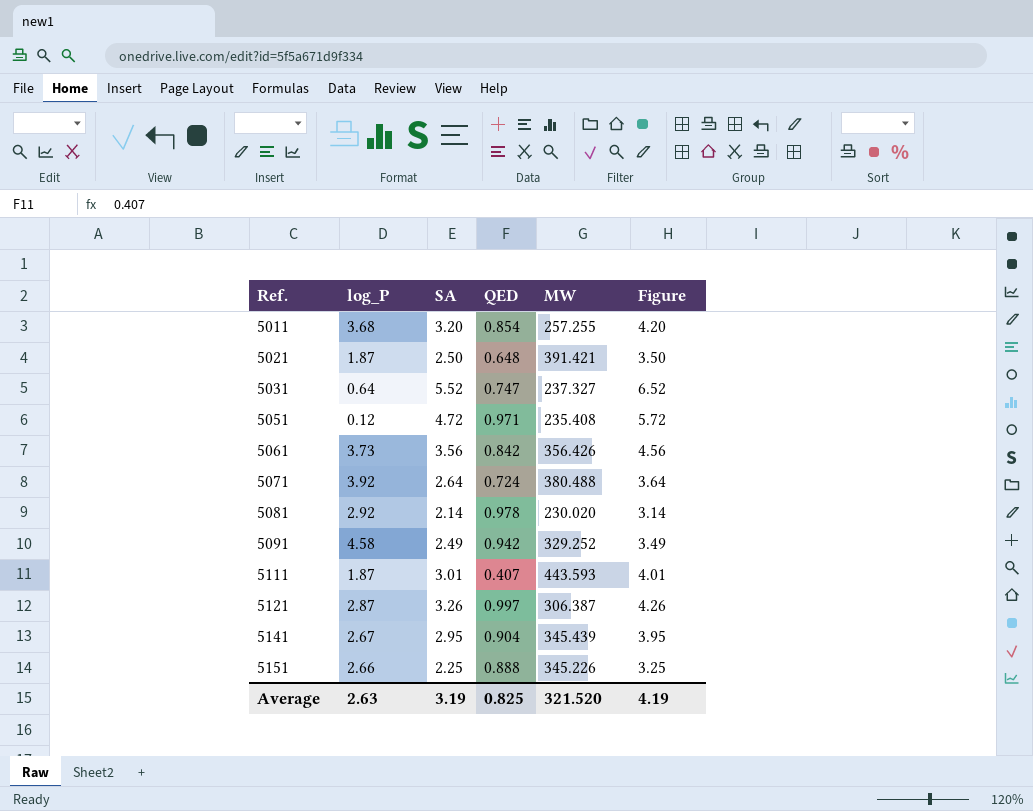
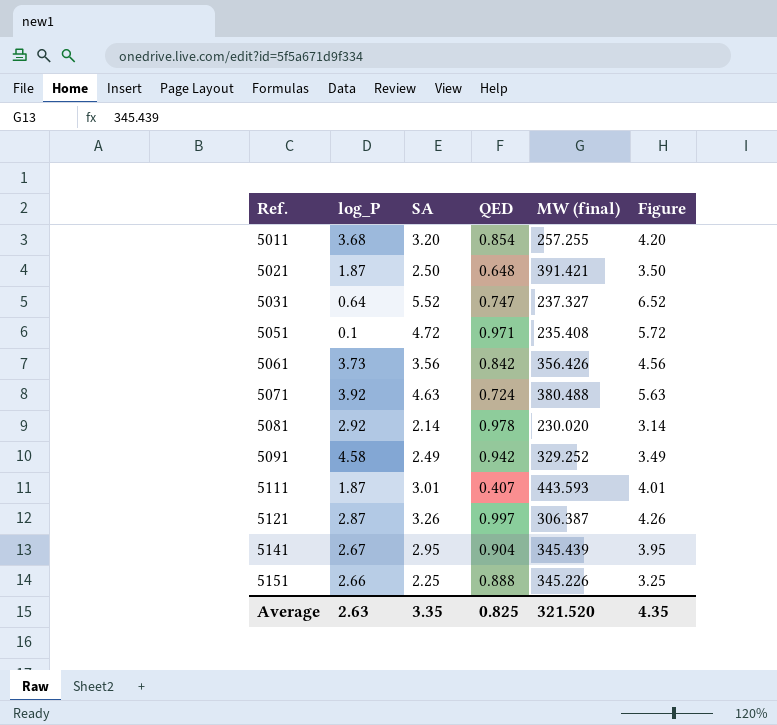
column name: MW -> MW (final)
5051 | log_P: 0.12 -> 0.1
5071 | SA: 2.64 -> 4.63
5071 | Figure: 3.64 -> 5.63
Average | SA: 3.19 -> 3.35
Average | Figure: 4.19 -> 4.35

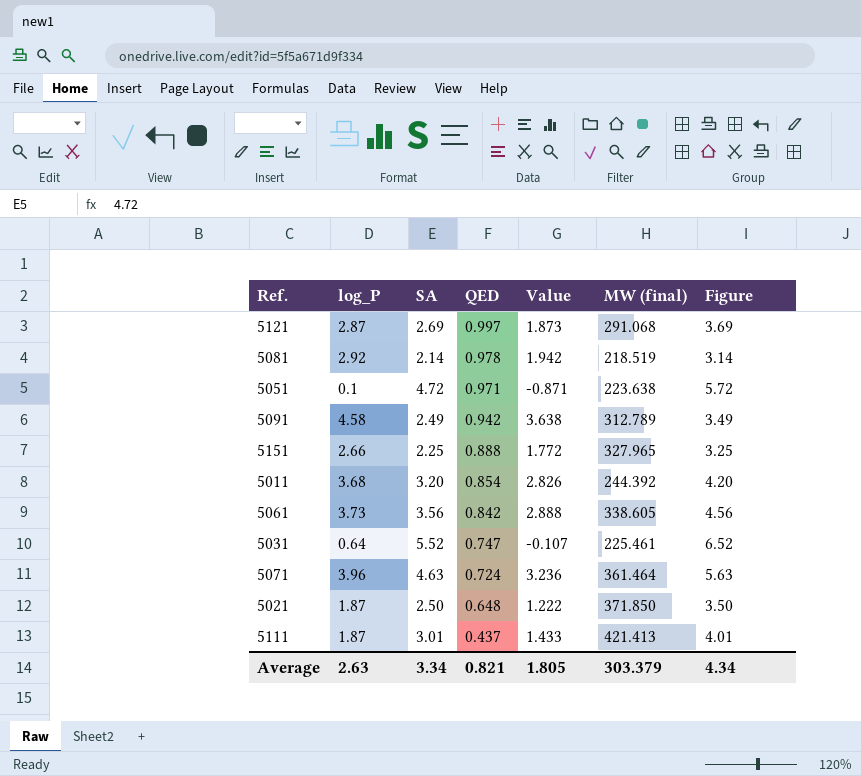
row order: Ref. ascending -> QED descending
column Value | formula: none -> [log_P] - [QED]
row 5141: 2.67 | 2.95 | 0.904 | 345.439 | 3.95 -> none
5121 | SA: 3.26 -> 2.69
5121 | MW (final): 306.387 -> 291.068
5121 | Figure: 4.26 -> 3.69
5081 | MW (final): 230.020 -> 218.519
5051 | MW (final): 235.408 -> 223.638
5091 | MW (final): 329.252 -> 312.789
5151 | MW (final): 345.226 -> 327.965
5011 | MW (final): 257.255 -> 244.392
5061 | MW (final): 356.426 -> 338.605
5031 | MW (final): 237.327 -> 225.461
5071 | log_P: 3.92 -> 3.96
5071 | MW (final): 380.488 -> 361.464
5021 | MW (final): 391.421 -> 371.850
5111 | QED: 0.407 -> 0.437
5111 | MW (final): 443.593 -> 421.413
Average | SA: 3.35 -> 3.34
Average | QED: 0.825 -> 0.821
Average | MW (final): 321.520 -> 303.379
Average | Figure: 4.35 -> 4.34

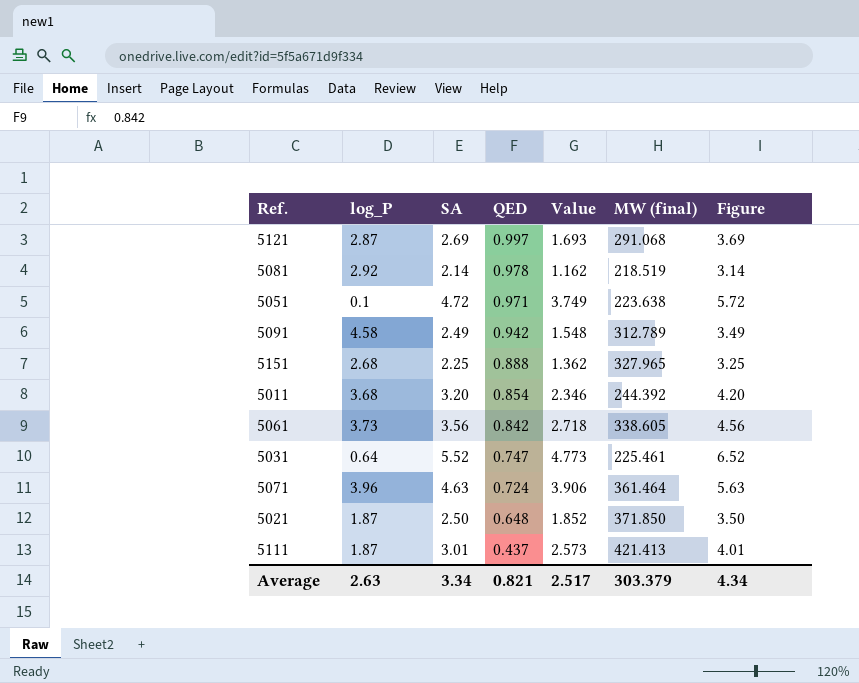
column Value | formula: [log_P] - [QED] -> [SA] - [QED]
5151 | log_P: 2.66 -> 2.68
Average | Value: 1.805 -> 2.517

